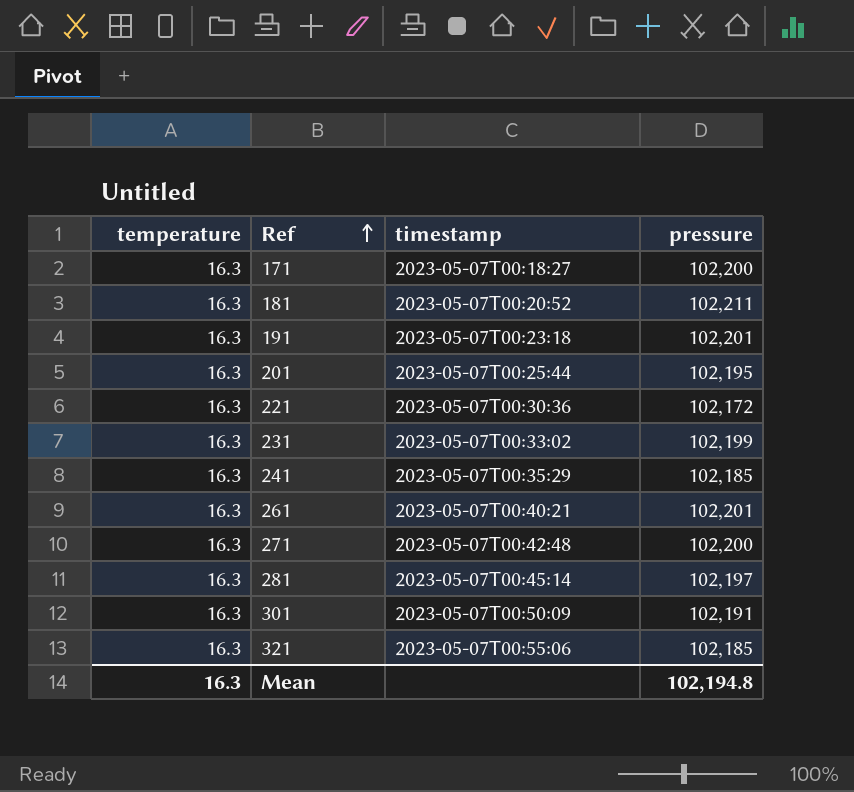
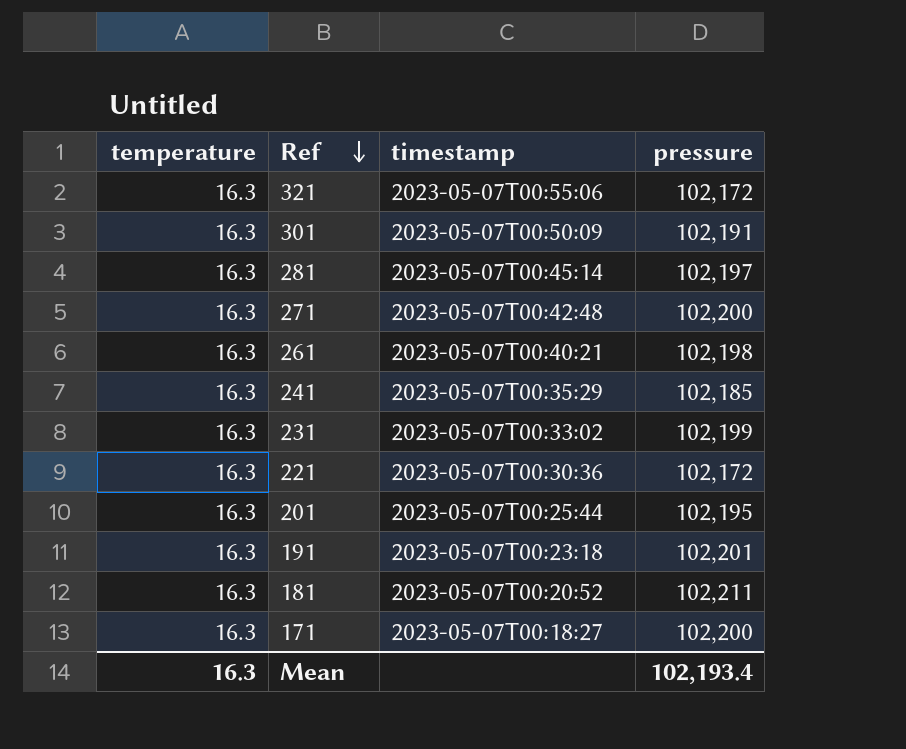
row order: Ref ascending -> Ref descending
321 | pressure: 102,185 -> 102,172
261 | pressure: 102,201 -> 102,198
Mean | pressure: 102,194.8 -> 102,193.4

